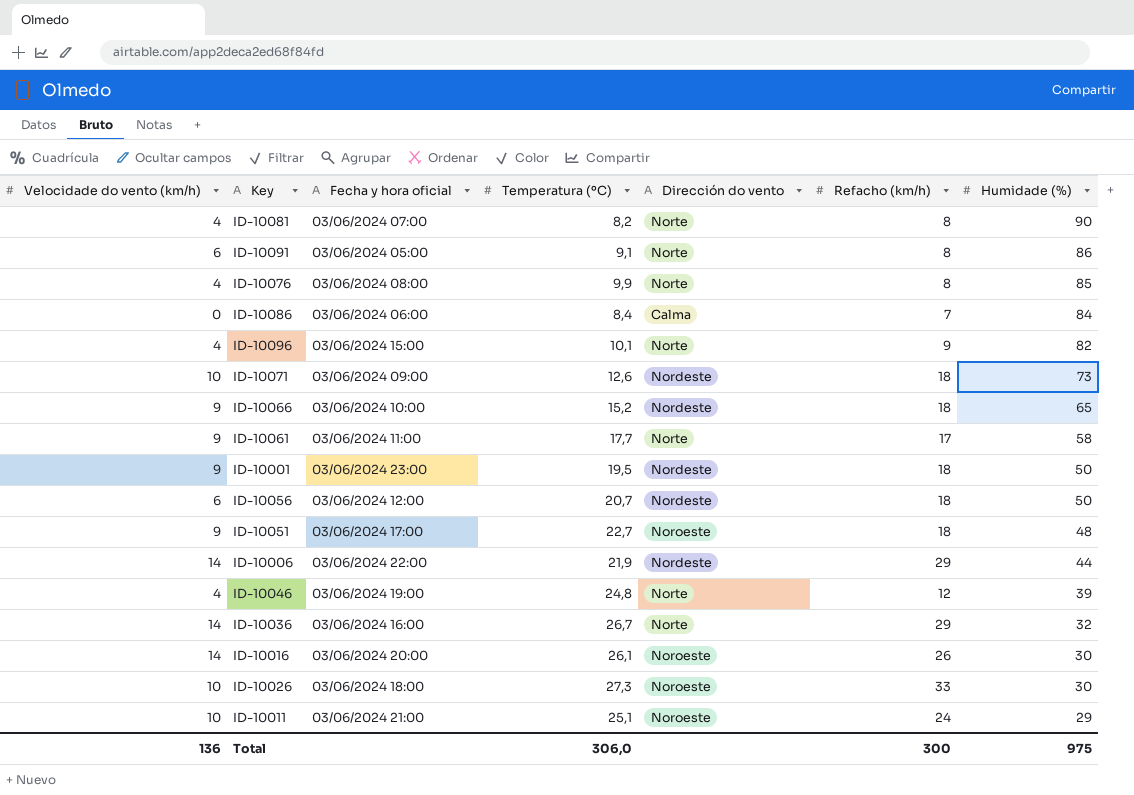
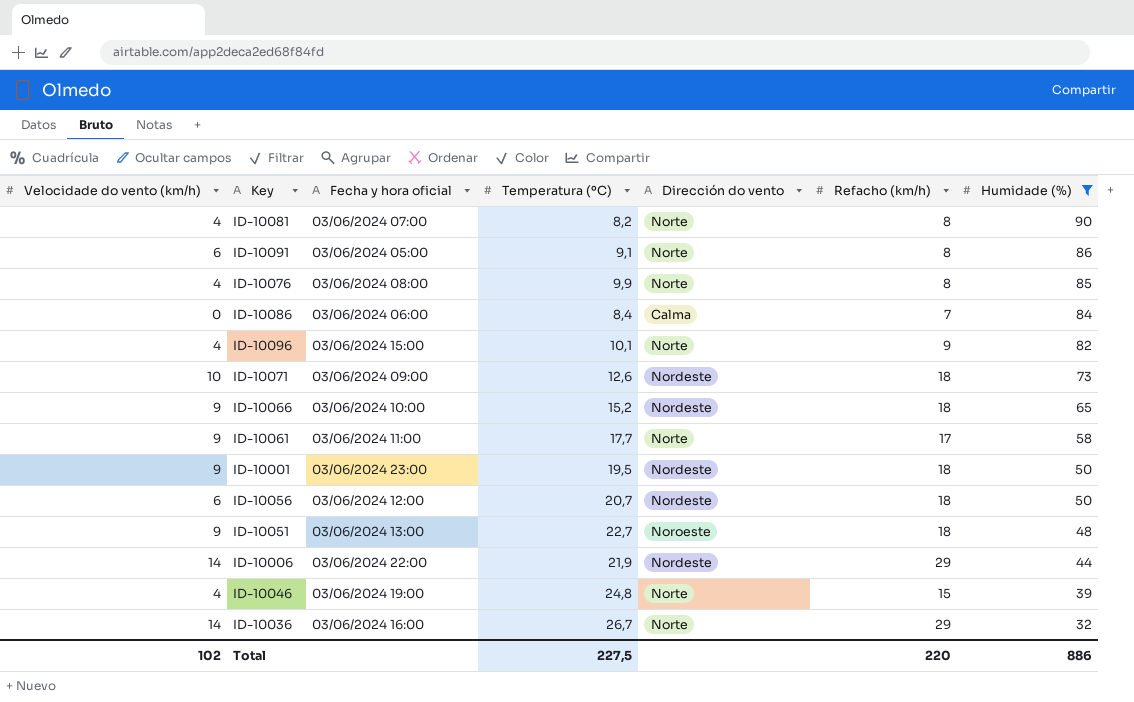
filter: none -> Humidade (%) >= 32
ID-10051 | Fecha y hora oficial: 03/06/2024 17:00 -> 03/06/2024 13:00
ID-10046 | Refacho (km/h): 12 -> 15
Total | Velocidade do vento (km/h): 136 -> 102
Total | Temperatura (ºC): 306,0 -> 227,5
Total | Refacho (km/h): 300 -> 220
Total | Humidade (%): 975 -> 886

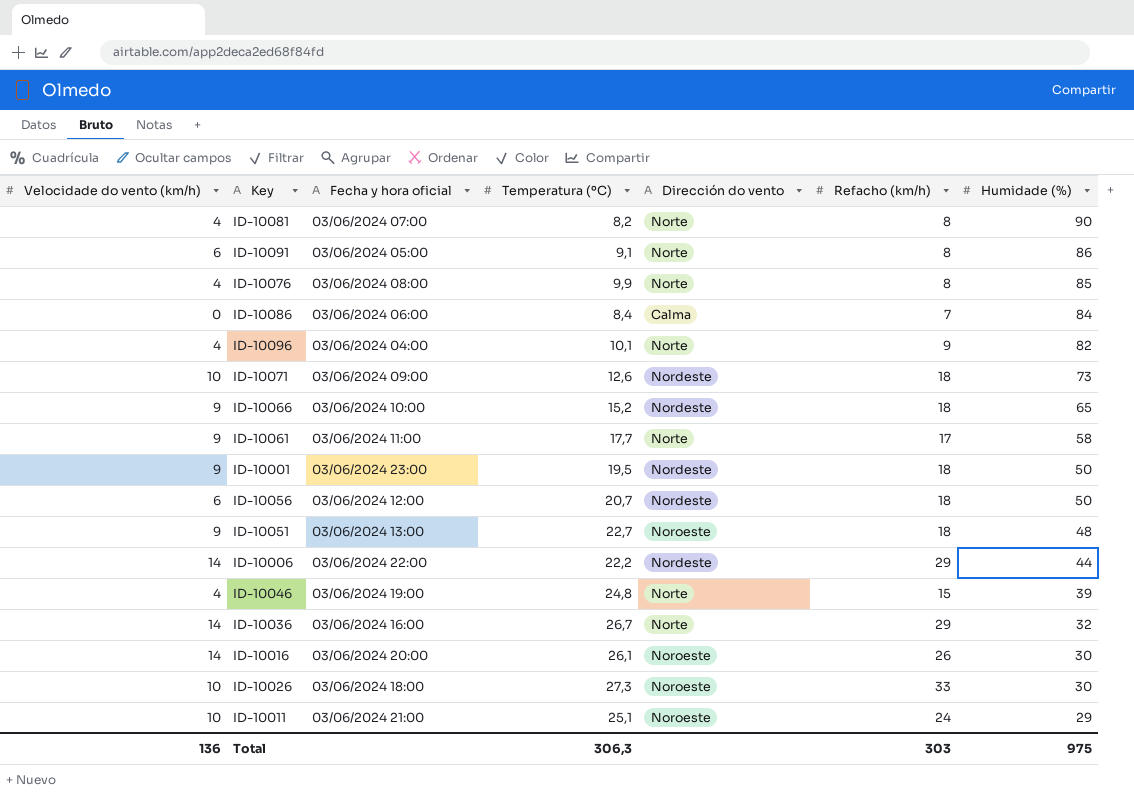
filter: Humidade (%) >= 32 -> none
ID-10096 | Fecha y hora oficial: 03/06/2024 15:00 -> 03/06/2024 04:00
ID-10006 | Temperatura (ºC): 21,9 -> 22,2
Total | Velocidade do vento (km/h): 102 -> 136
Total | Temperatura (ºC): 227,5 -> 306,3
Total | Refacho (km/h): 220 -> 303
Total | Humidade (%): 886 -> 975

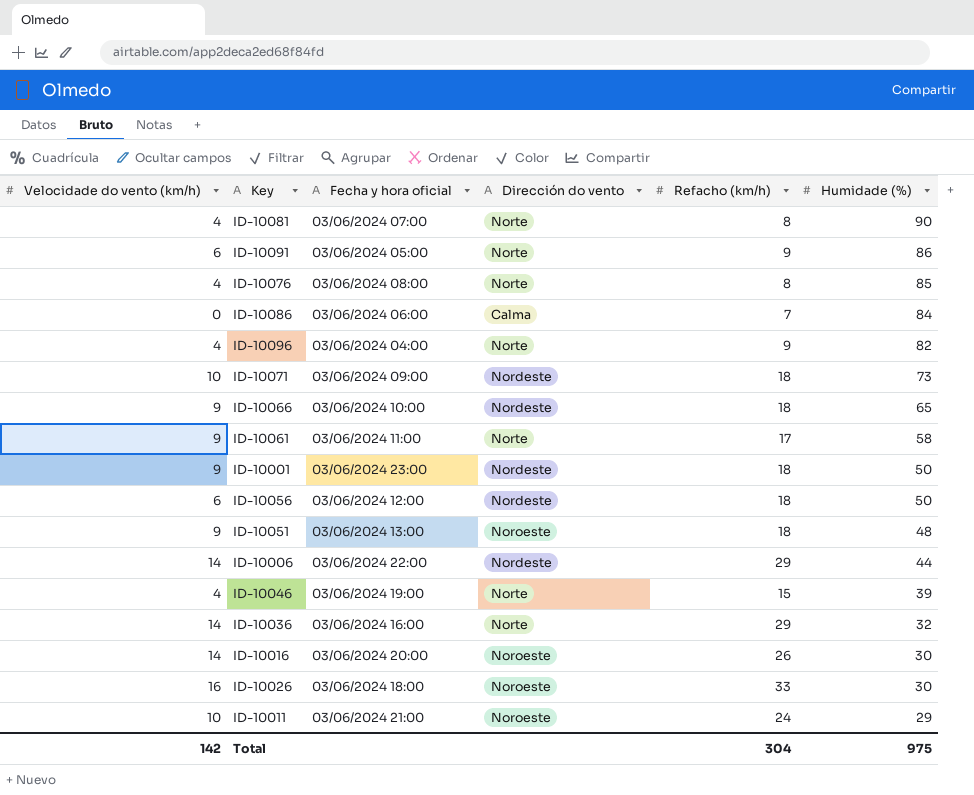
column Temperatura (ºC) | position: 4 -> none
ID-10091 | Refacho (km/h): 8 -> 9
ID-10026 | Velocidade do vento (km/h): 10 -> 16
Total | Velocidade do vento (km/h): 136 -> 142
Total | Refacho (km/h): 303 -> 304

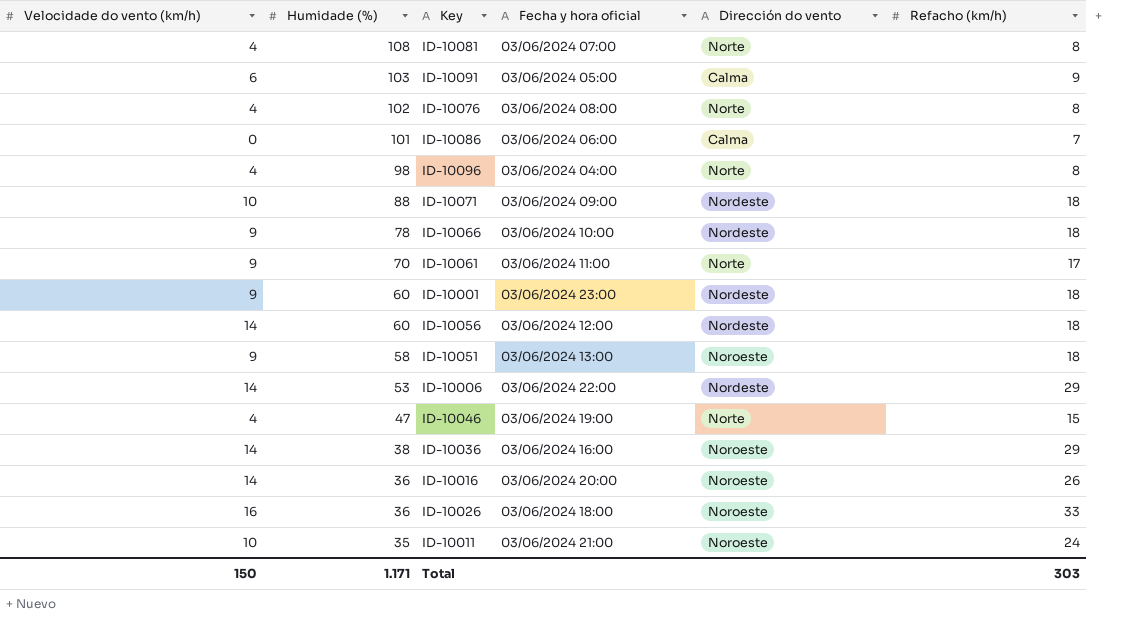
column Humidade (%) | position: 6 -> 2
ID-10081 | Humidade (%): 90 -> 108
ID-10091 | Humidade (%): 86 -> 103
ID-10091 | Dirección do vento: Norte -> Calma
ID-10076 | Humidade (%): 85 -> 102
ID-10086 | Humidade (%): 84 -> 101
ID-10096 | Humidade (%): 82 -> 98
ID-10096 | Refacho (km/h): 9 -> 8
ID-10071 | Humidade (%): 73 -> 88
ID-10066 | Humidade (%): 65 -> 78
ID-10061 | Humidade (%): 58 -> 70
ID-10001 | Humidade (%): 50 -> 60
ID-10056 | Velocidade do vento (km/h): 6 -> 14
ID-10056 | Humidade (%): 50 -> 60
ID-10051 | Humidade (%): 48 -> 58
ID-10006 | Humidade (%): 44 -> 53
ID-10046 | Humidade (%): 39 -> 47
ID-10036 | Humidade (%): 32 -> 38
ID-10036 | Dirección do vento: Norte -> Noroeste
ID-10016 | Humidade (%): 30 -> 36
ID-10026 | Humidade (%): 30 -> 36
ID-10011 | Humidade (%): 29 -> 35
Total | Velocidade do vento (km/h): 142 -> 150
Total | Humidade (%): 975 -> 1.171
Total | Refacho (km/h): 304 -> 303

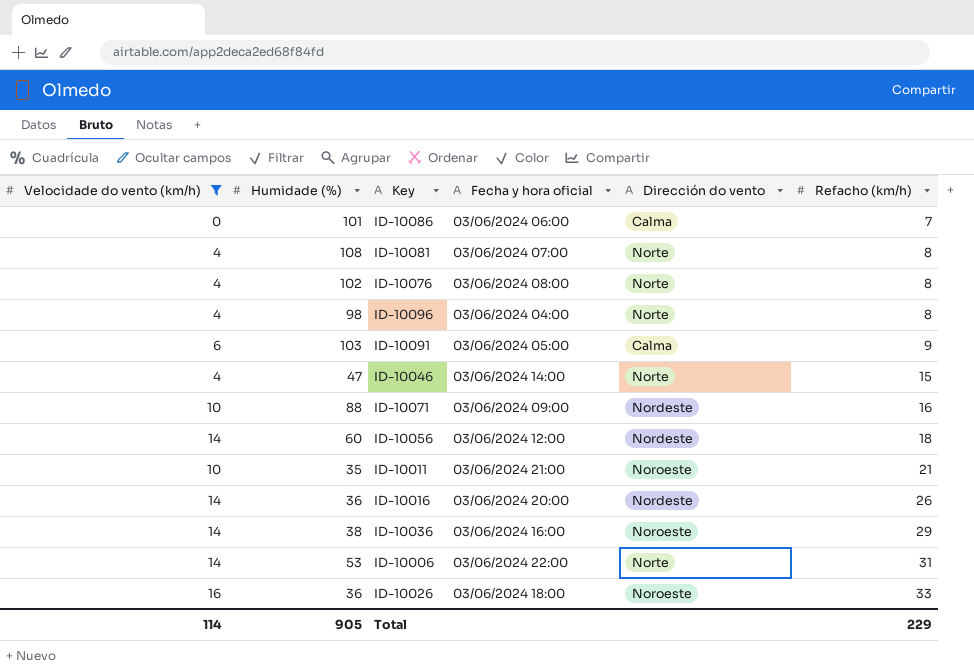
filter: none -> Velocidade do vento (km/h) != 9
row order: Humidade (%) descending -> Refacho (km/h) ascending
ID-10046 | Fecha y hora oficial: 03/06/2024 19:00 -> 03/06/2024 14:00
ID-10071 | Refacho (km/h): 18 -> 16
ID-10011 | Refacho (km/h): 24 -> 21
ID-10016 | Dirección do vento: Noroeste -> Nordeste
ID-10006 | Dirección do vento: Nordeste -> Norte
ID-10006 | Refacho (km/h): 29 -> 31
Total | Velocidade do vento (km/h): 150 -> 114
Total | Humidade (%): 1.171 -> 905
Total | Refacho (km/h): 303 -> 229

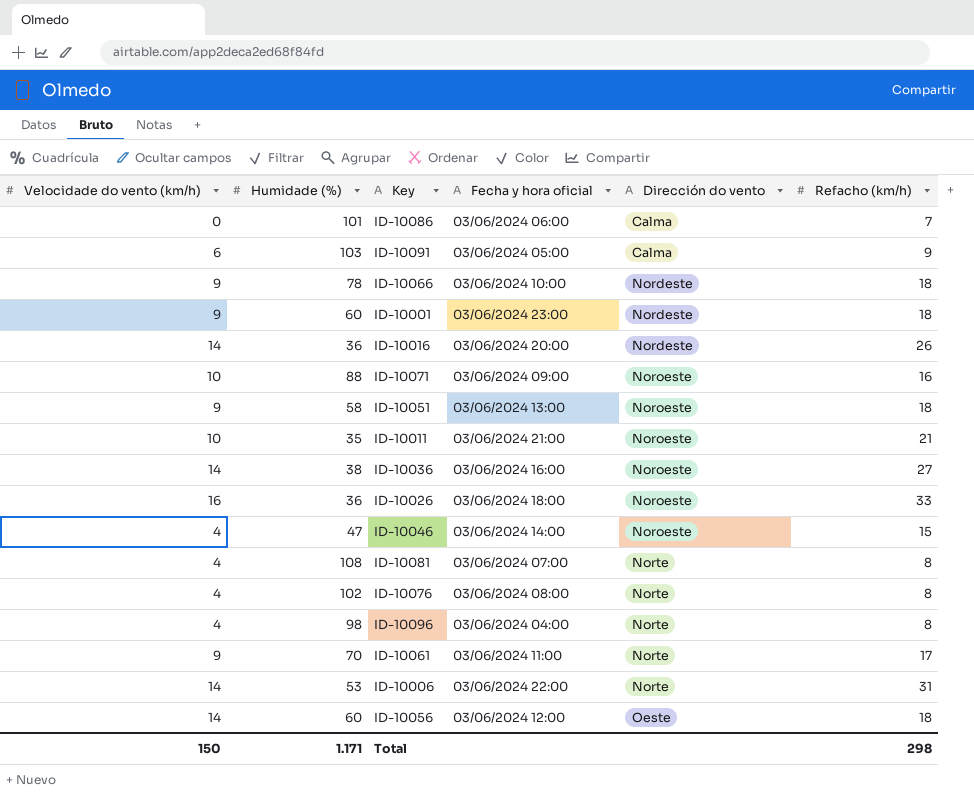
filter: Velocidade do vento (km/h) != 9 -> none
row order: Refacho (km/h) ascending -> Dirección do vento ascending
ID-10071 | Dirección do vento: Nordeste -> Noroeste
ID-10036 | Refacho (km/h): 29 -> 27
ID-10046 | Dirección do vento: Norte -> Noroeste
ID-10056 | Dirección do vento: Nordeste -> Oeste
Total | Velocidade do vento (km/h): 114 -> 150
Total | Humidade (%): 905 -> 1.171
Total | Refacho (km/h): 229 -> 298

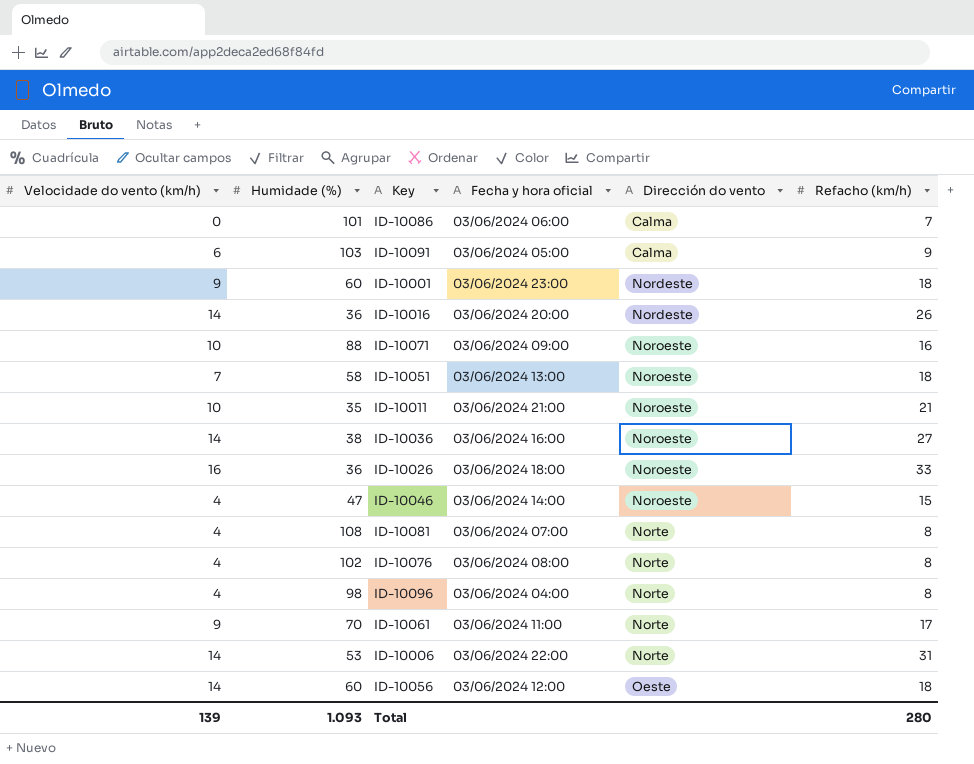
row ID-10066: 9 | 78 | 03/06/2024 10:00 | Nordeste | 18 -> none
ID-10051 | Velocidade do vento (km/h): 9 -> 7
Total | Velocidade do vento (km/h): 150 -> 139
Total | Humidade (%): 1.171 -> 1.093
Total | Refacho (km/h): 298 -> 280

